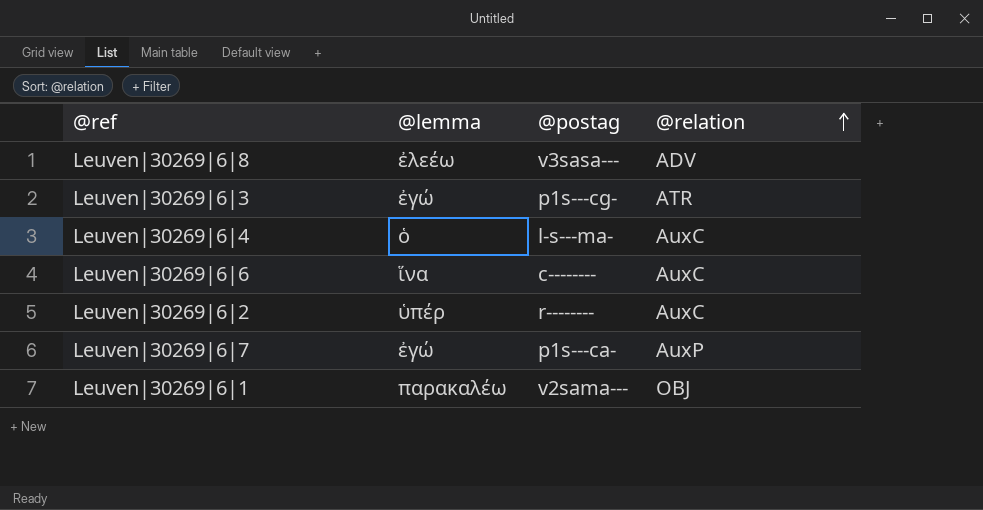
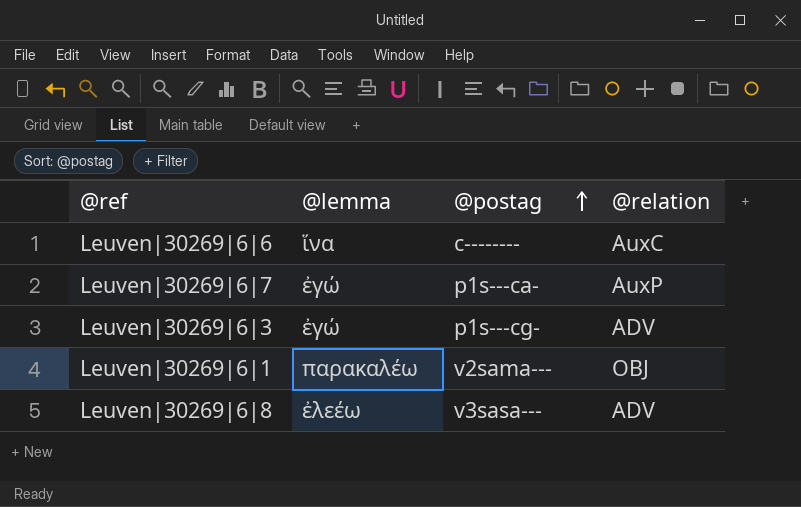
row order: @relation ascending -> @postag ascending
row Leuven|30269|6|4: ὁ | l-s---ma- | AuxC -> none
row Leuven|30269|6|2: ὑπέρ | r-------- | AuxC -> none
Leuven|30269|6|3 | @relation: ATR -> ADV

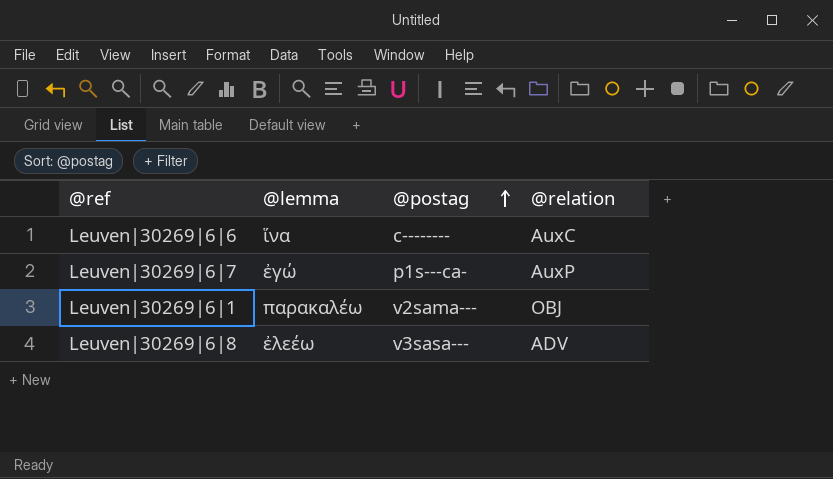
row Leuven|30269|6|3: ἐγώ | p1s---cg- | ADV -> none

